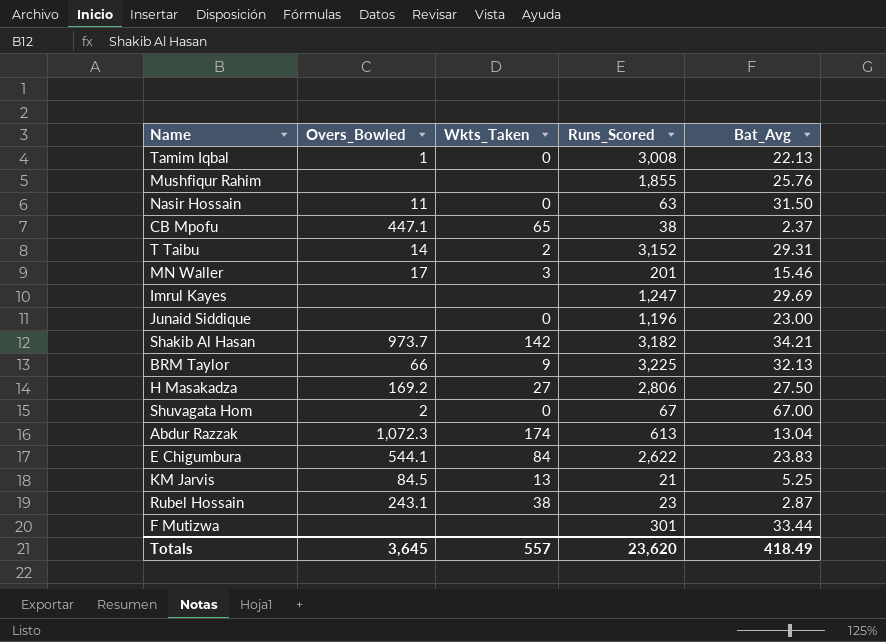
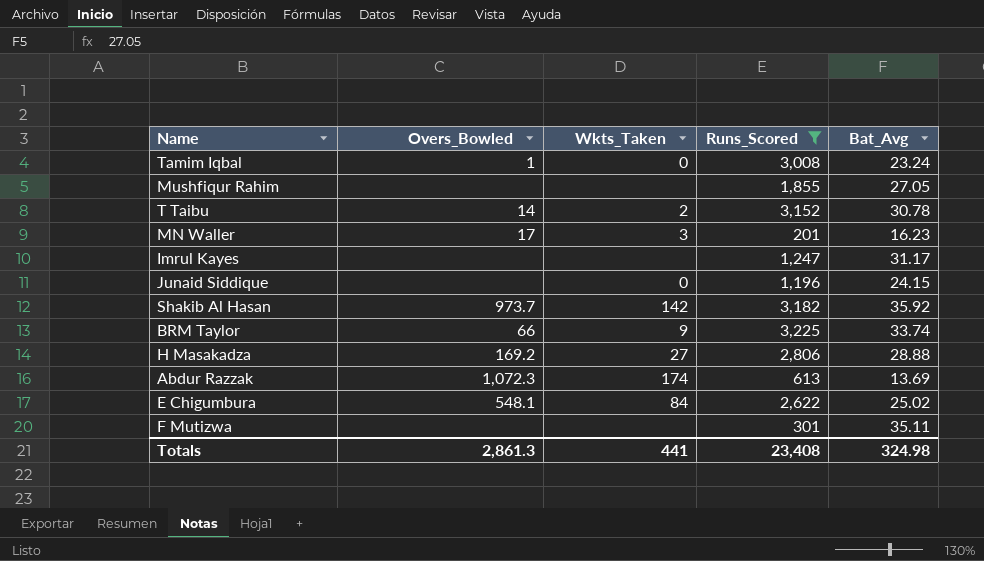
filter: none -> Runs_Scored >= 201
Tamim Iqbal | Bat_Avg: 22.13 -> 23.24
Mushfiqur Rahim | Bat_Avg: 25.76 -> 27.05
T Taibu | Bat_Avg: 29.31 -> 30.78
MN Waller | Bat_Avg: 15.46 -> 16.23
Imrul Kayes | Bat_Avg: 29.69 -> 31.17
Junaid Siddique | Bat_Avg: 23.00 -> 24.15
Shakib Al Hasan | Bat_Avg: 34.21 -> 35.92
BRM Taylor | Bat_Avg: 32.13 -> 33.74
H Masakadza | Bat_Avg: 27.50 -> 28.88
Abdur Razzak | Bat_Avg: 13.04 -> 13.69
E Chigumbura | Overs_Bowled: 544.1 -> 548.1
E Chigumbura | Bat_Avg: 23.83 -> 25.02
F Mutizwa | Bat_Avg: 33.44 -> 35.11
Totals | Overs_Bowled: 3,645 -> 2,861.3
Totals | Wkts_Taken: 557 -> 441
Totals | Runs_Scored: 23,620 -> 23,408
Totals | Bat_Avg: 418.49 -> 324.98

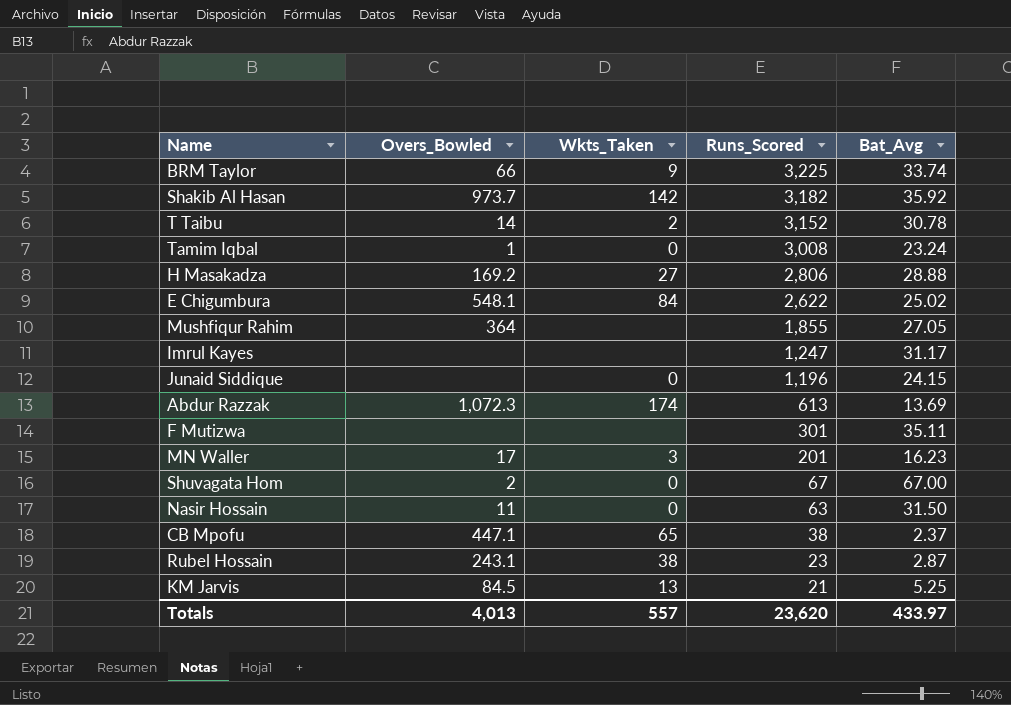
filter: Runs_Scored >= 201 -> none
row order: none -> Runs_Scored descending
Mushfiqur Rahim | Overs_Bowled: none -> 364
Totals | Overs_Bowled: 2,861.3 -> 4,013
Totals | Wkts_Taken: 441 -> 557
Totals | Runs_Scored: 23,408 -> 23,620
Totals | Bat_Avg: 324.98 -> 433.97

